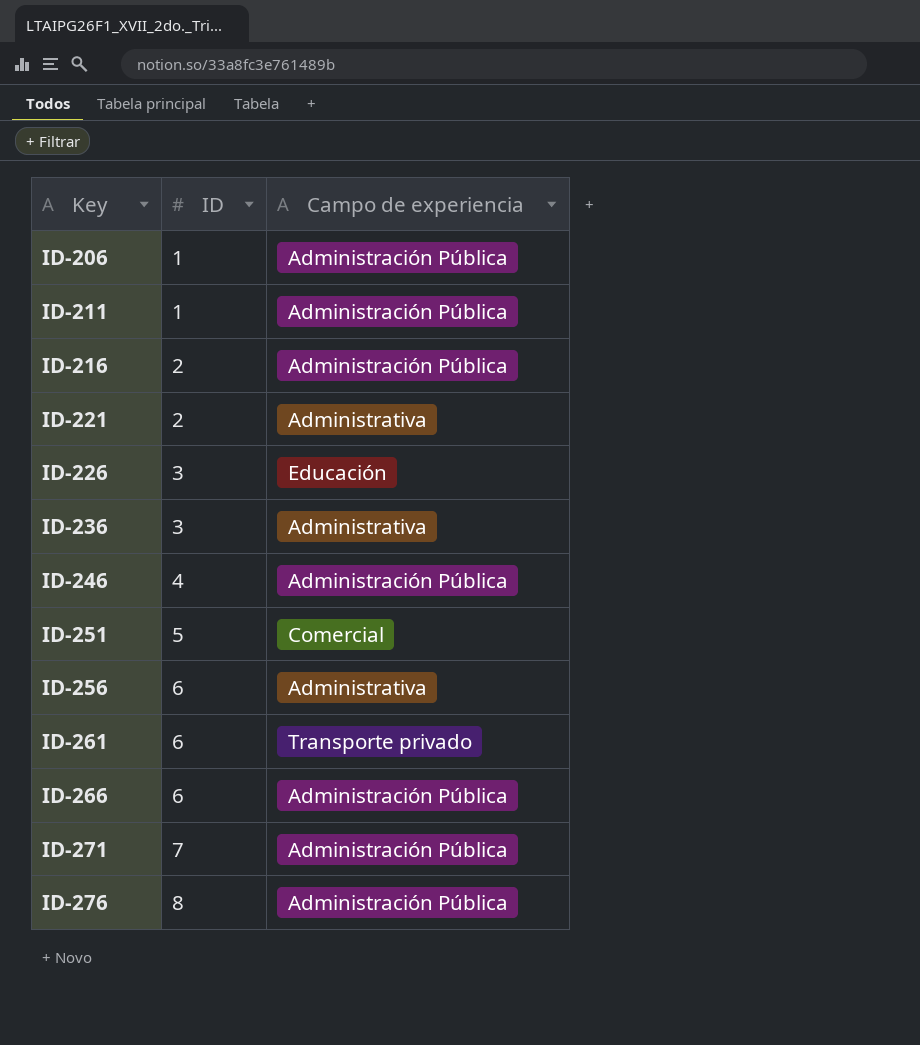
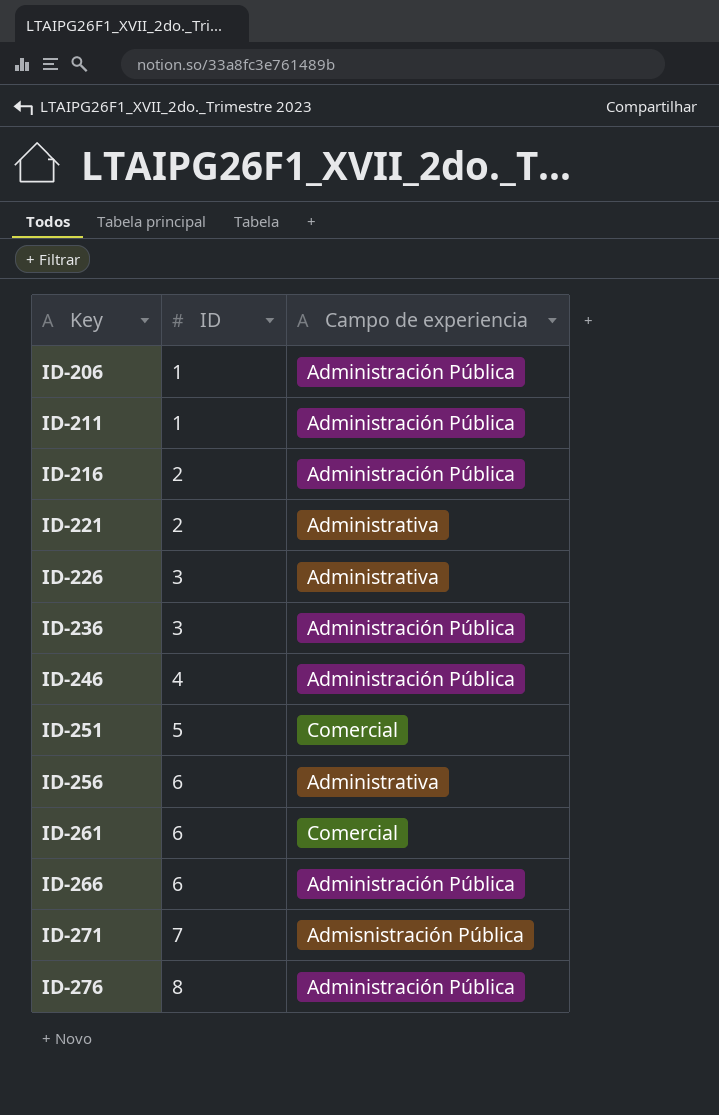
ID-226 | Campo de experiencia: Educación -> Administrativa
ID-236 | Campo de experiencia: Administrativa -> Administración Pública
ID-261 | Campo de experiencia: Transporte privado -> Comercial
ID-271 | Campo de experiencia: Administración Pública -> Admisnistración Pública

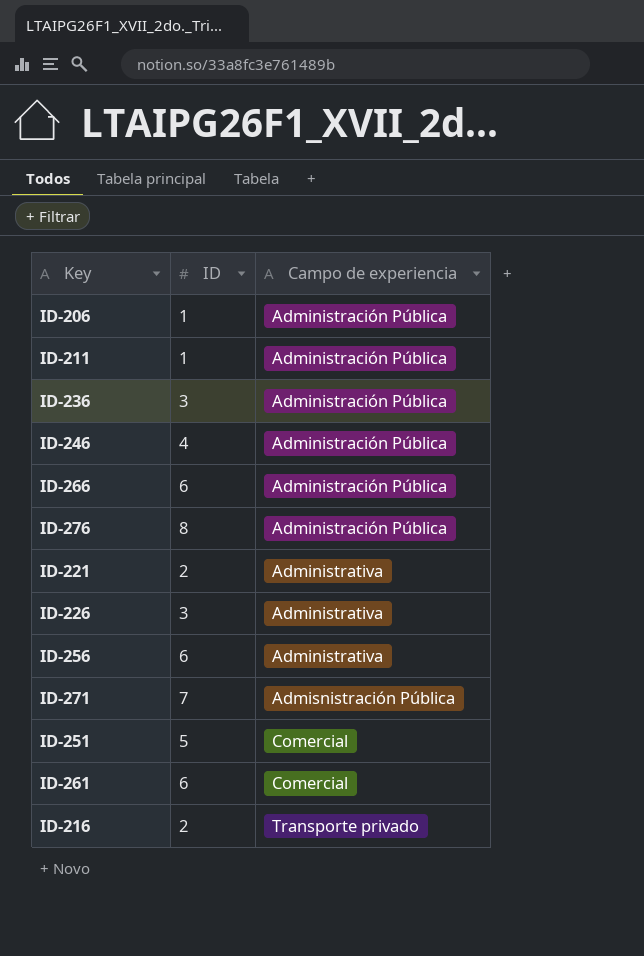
row order: Key ascending -> Campo de experiencia ascending
ID-216 | Campo de experiencia: Administración Pública -> Transporte privado

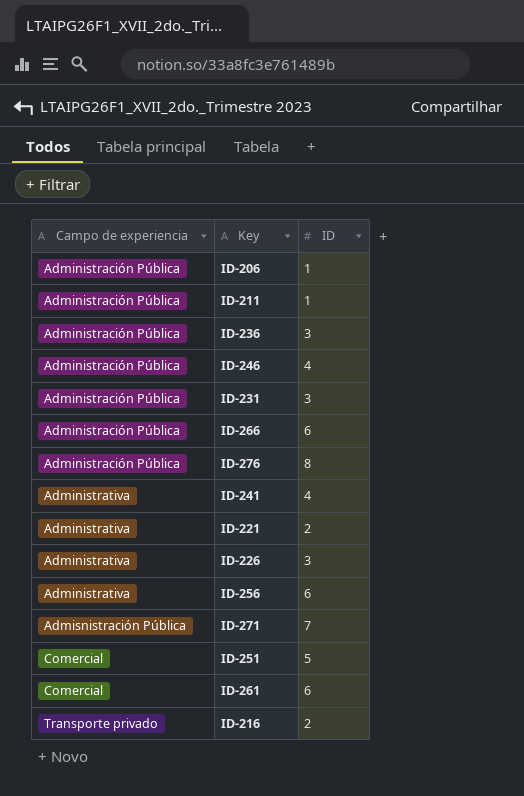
column Campo de experiencia | position: 3 -> 1
row ID-231: none -> Administración Pública | 3
row ID-241: none -> Administrativa | 4

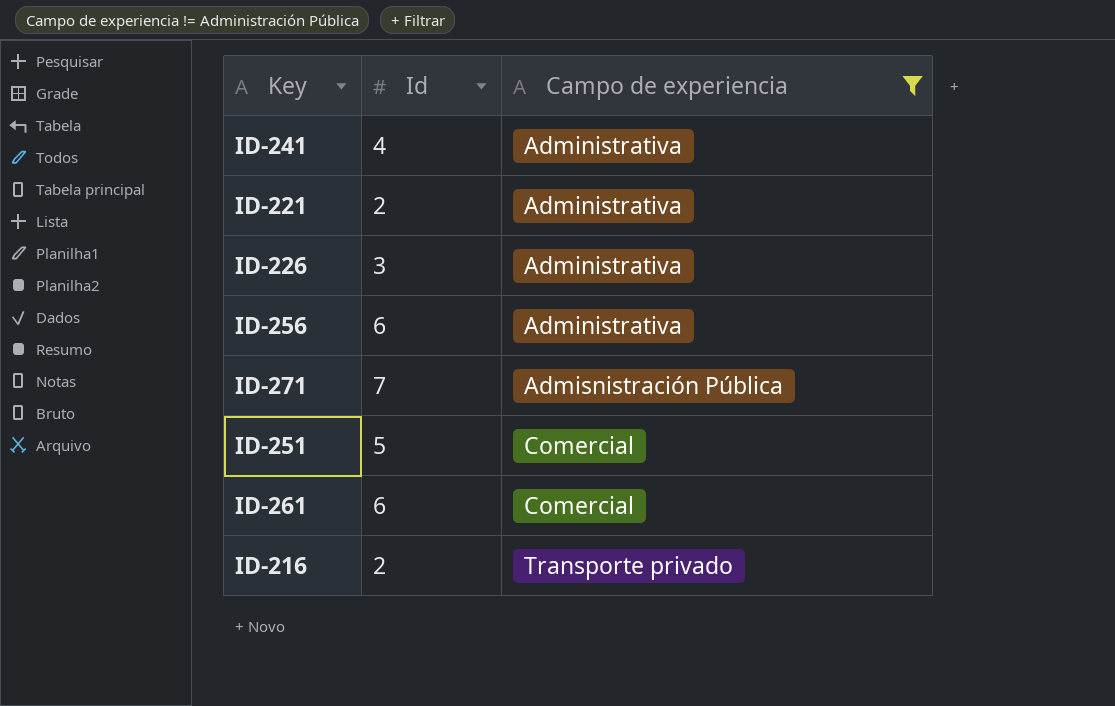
filter: none -> Campo de experiencia != Administración Pública
column name: ID -> Id
column Campo de experiencia | position: 1 -> 3

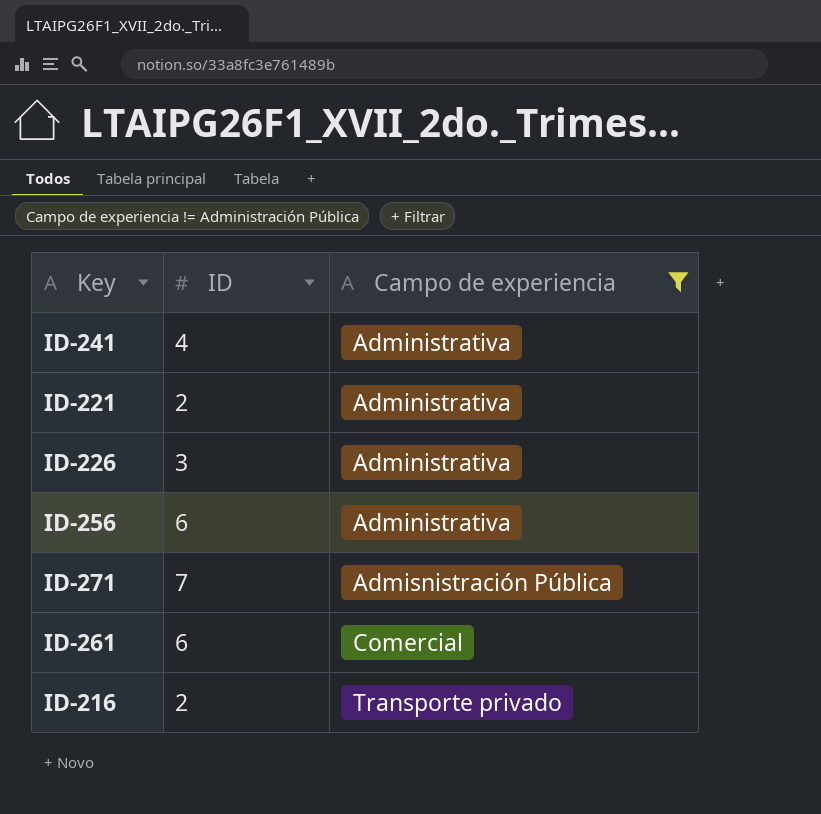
column name: Id -> ID
row ID-251: 5 | Comercial -> none

